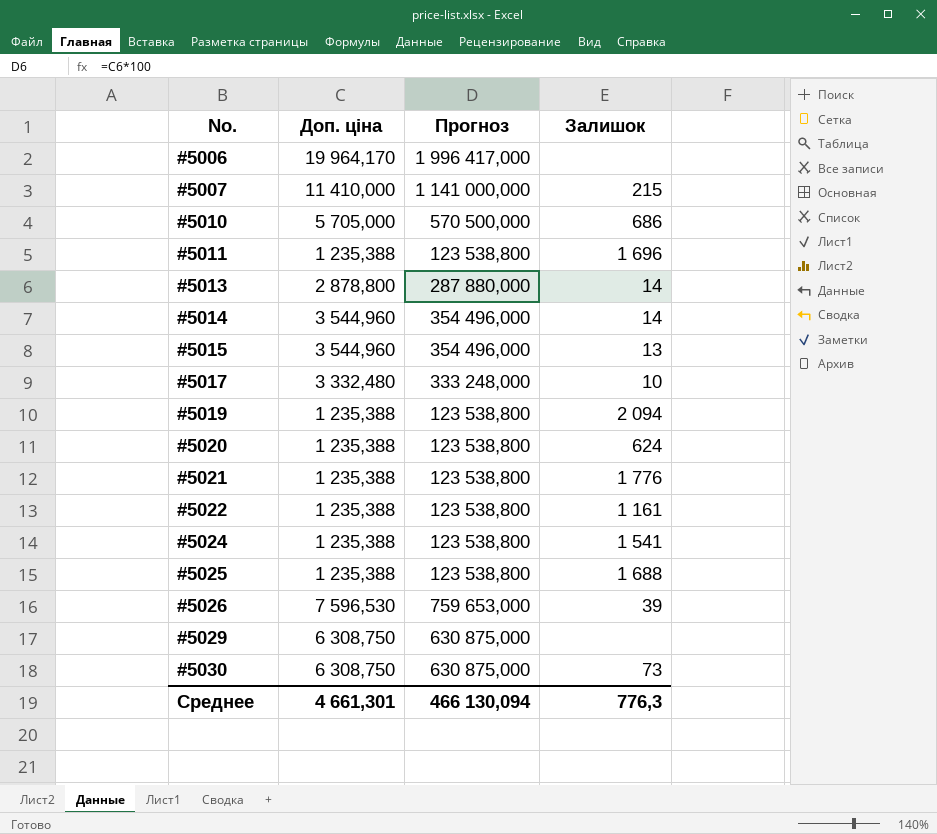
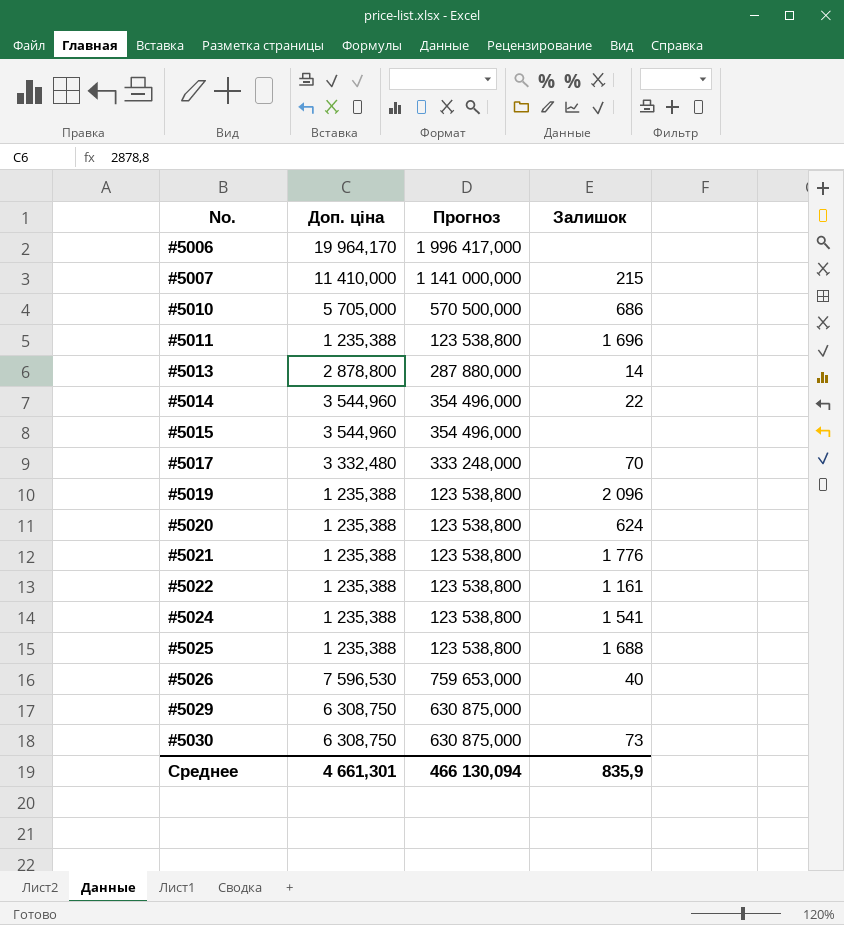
#5014 | Залишок: 14 -> 22
#5015 | Залишок: 13 -> none
#5017 | Залишок: 10 -> 70
#5019 | Залишок: 2 094 -> 2 096
#5026 | Залишок: 39 -> 40
Среднее | Залишок: 776,3 -> 835,9

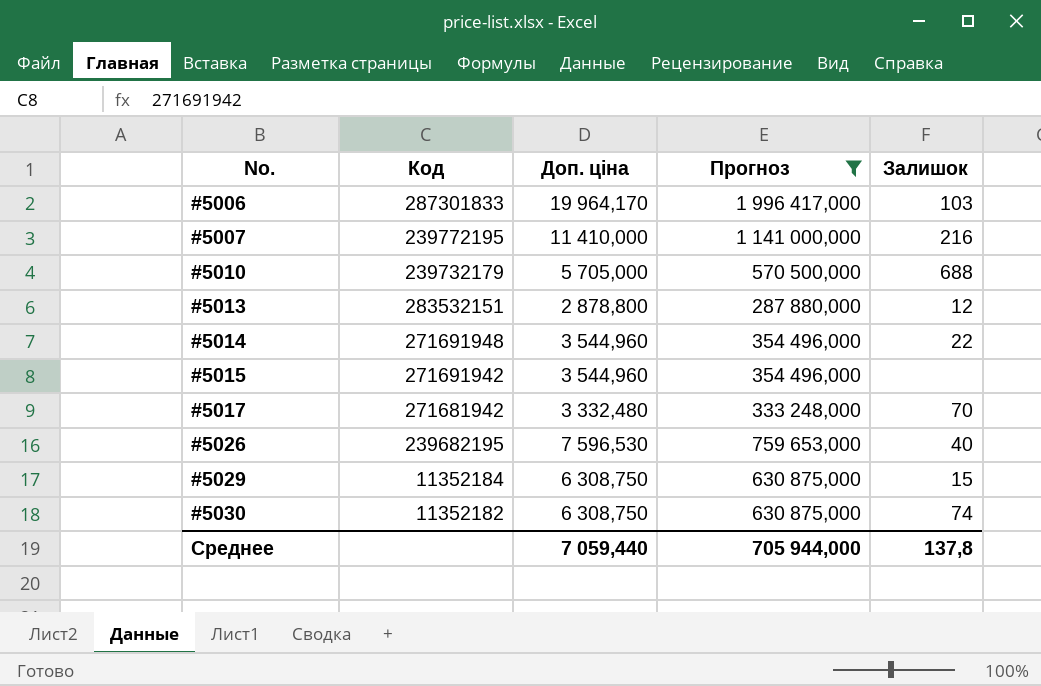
filter: none -> Прогноз != 123 538,800
column Код | position: none -> 2
#5006 | Залишок: none -> 103
#5007 | Залишок: 215 -> 216
#5010 | Залишок: 686 -> 688
#5013 | Залишок: 14 -> 12
#5029 | Залишок: none -> 15
#5030 | Залишок: 73 -> 74
Среднее | Доп. ціна: 4 661,301 -> 7 059,440
Среднее | Прогноз: 466 130,094 -> 705 944,000
Среднее | Залишок: 835,9 -> 137,8

